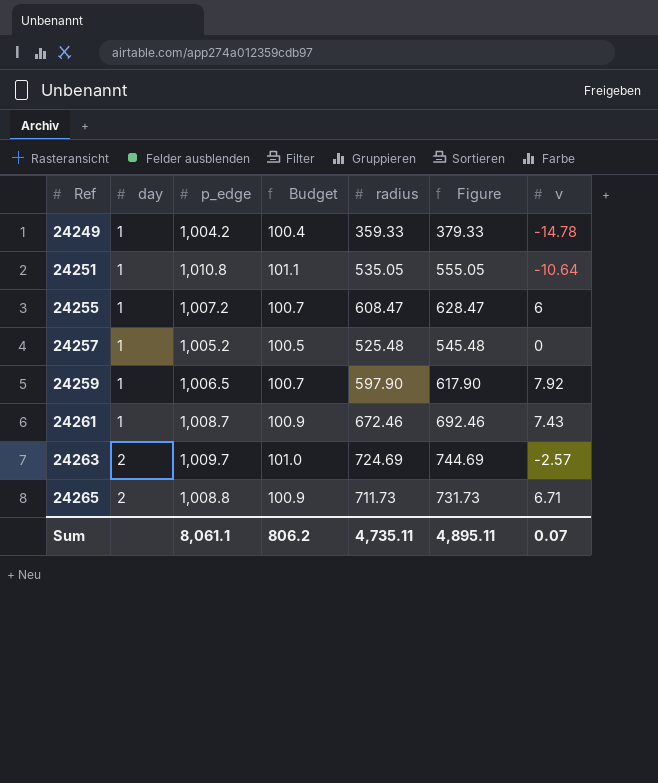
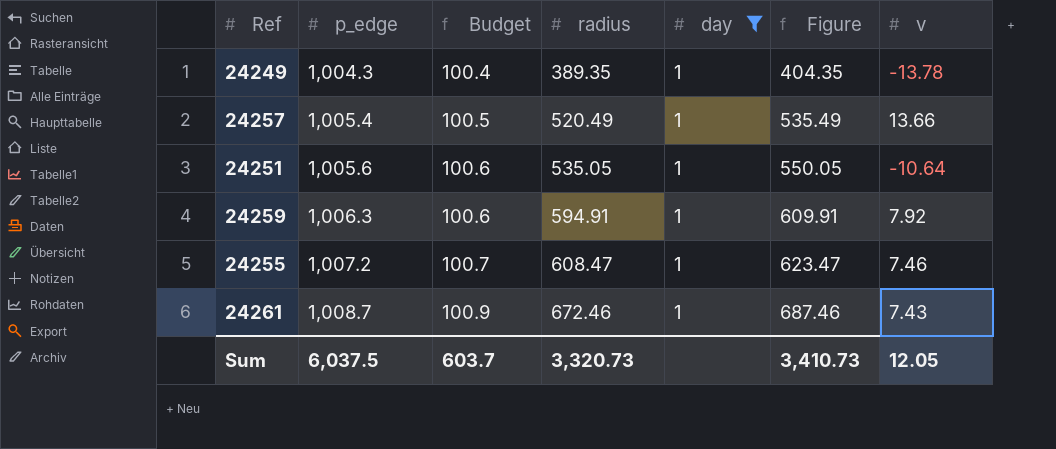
filter: none -> day = 1
row order: Ref ascending -> p_edge ascending
column day | position: 2 -> 5
column Figure | formula: [radius] + 20 -> [radius] + 15
24249 | p_edge: 1,004.2 -> 1,004.3
24249 | radius: 359.33 -> 389.35
24249 | v: -14.78 -> -13.78
24257 | p_edge: 1,005.2 -> 1,005.4
24257 | radius: 525.48 -> 520.49
24257 | v: 0 -> 13.66
24251 | p_edge: 1,010.8 -> 1,005.6
24251 | Budget: 101.1 -> 100.6
24259 | p_edge: 1,006.5 -> 1,006.3
24259 | Budget: 100.7 -> 100.6
24259 | radius: 597.90 -> 594.91
24255 | v: 6 -> 7.46
Sum | p_edge: 8,061.1 -> 6,037.5
Sum | Budget: 806.2 -> 603.7
Sum | radius: 4,735.11 -> 3,320.73
Sum | Figure: 4,895.11 -> 3,410.73
Sum | v: 0.07 -> 12.05

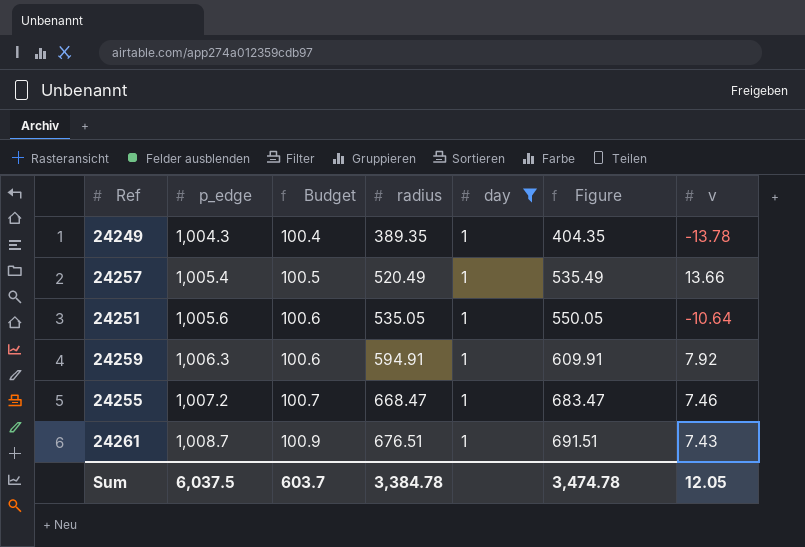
24255 | radius: 608.47 -> 668.47
24255 | Figure: 623.47 -> 683.47
24261 | radius: 672.46 -> 676.51
24261 | Figure: 687.46 -> 691.51
Sum | radius: 3,320.73 -> 3,384.78
Sum | Figure: 3,410.73 -> 3,474.78

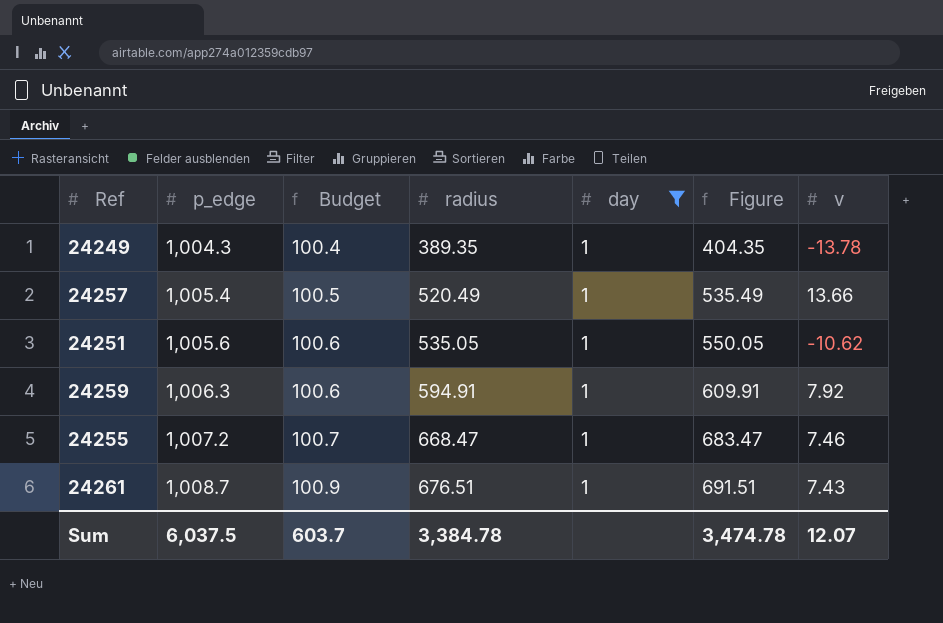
24251 | v: -10.64 -> -10.62
Sum | v: 12.05 -> 12.07

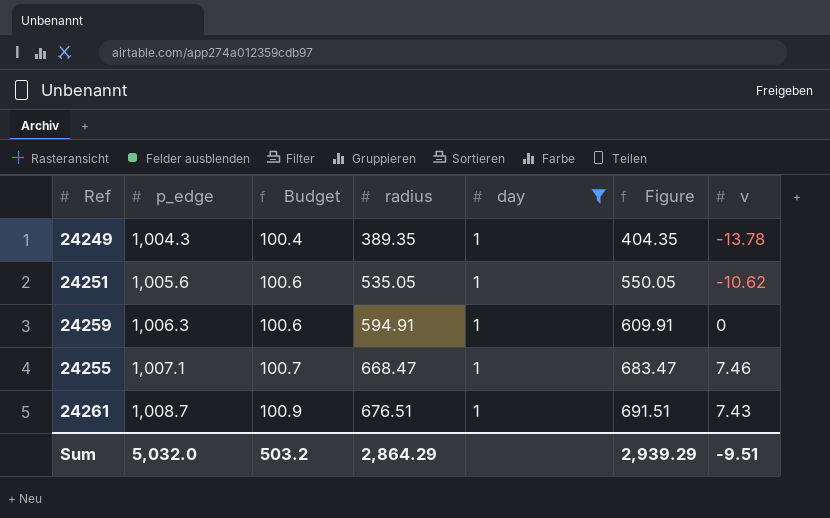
row 24257: 1,005.4 | 100.5 | 520.49 | 1 | 535.49 | 13.66 -> none
24259 | v: 7.92 -> 0
24255 | p_edge: 1,007.2 -> 1,007.1
Sum | p_edge: 6,037.5 -> 5,032.0
Sum | Budget: 603.7 -> 503.2
Sum | radius: 3,384.78 -> 2,864.29
Sum | Figure: 3,474.78 -> 2,939.29
Sum | v: 12.07 -> -9.51

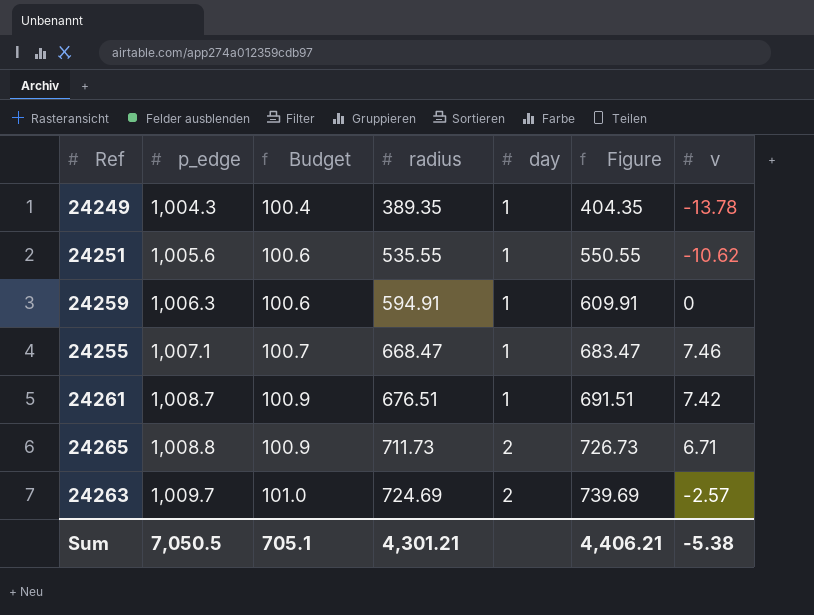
filter: day = 1 -> none
24251 | radius: 535.05 -> 535.55
24251 | Figure: 550.05 -> 550.55
24261 | v: 7.43 -> 7.42
Sum | p_edge: 5,032.0 -> 7,050.5
Sum | Budget: 503.2 -> 705.1
Sum | radius: 2,864.29 -> 4,301.21
Sum | Figure: 2,939.29 -> 4,406.21
Sum | v: -9.51 -> -5.38

